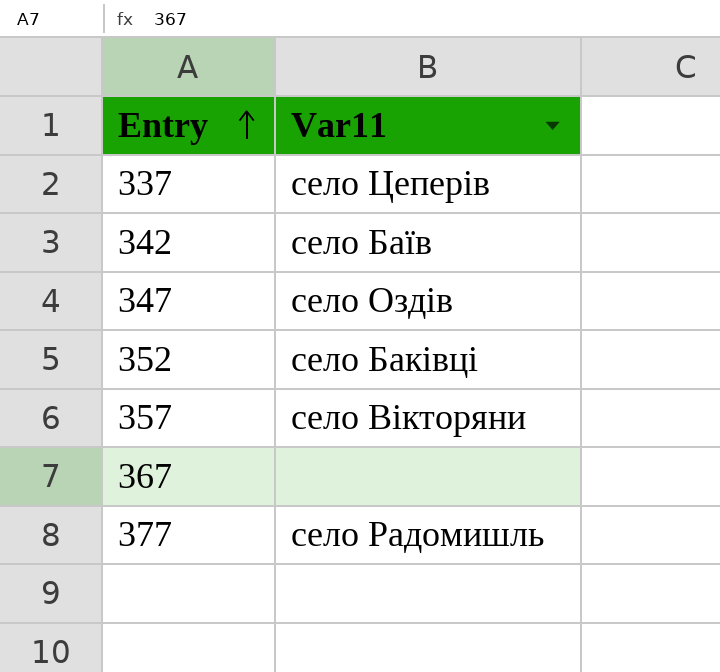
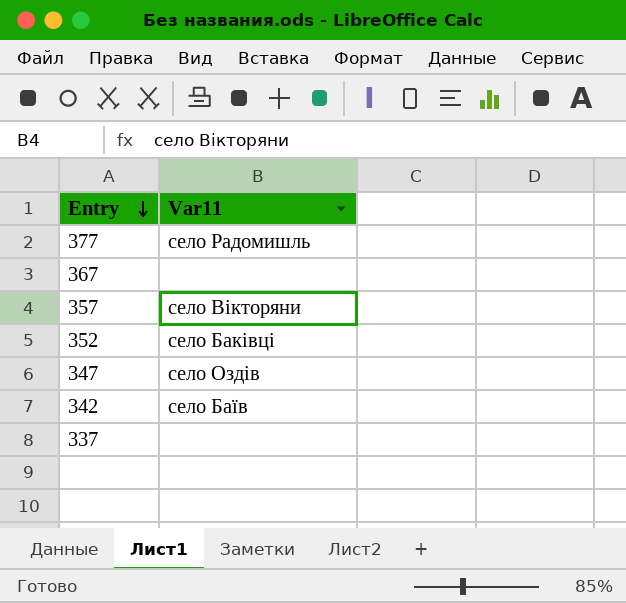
row order: Entry ascending -> Entry descending
337 | Var11: село Цеперів -> none

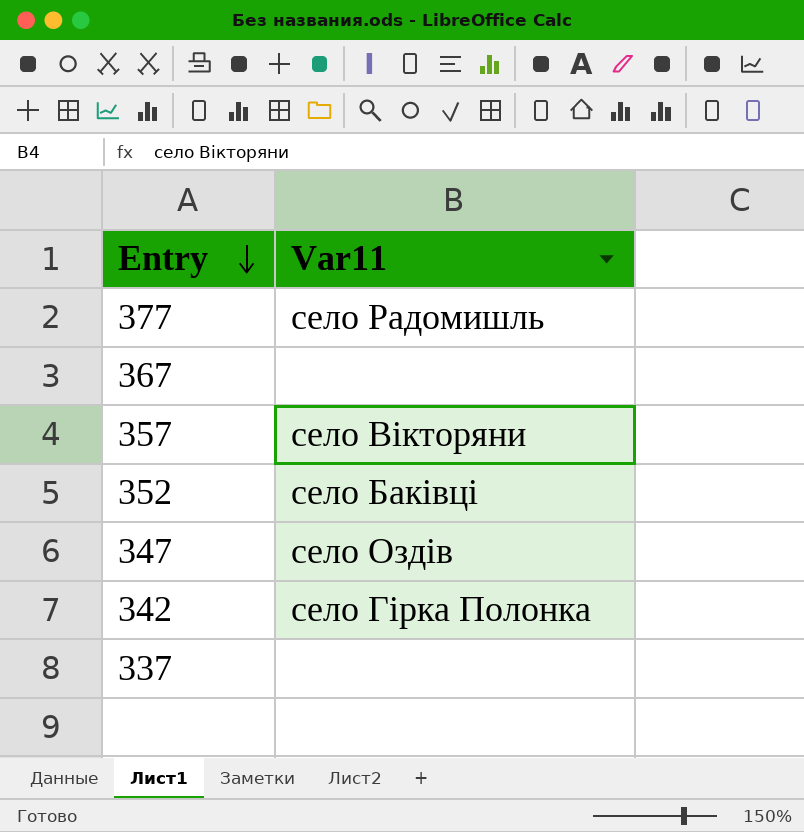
342 | Var11: село Баїв -> село Гірка Полонка

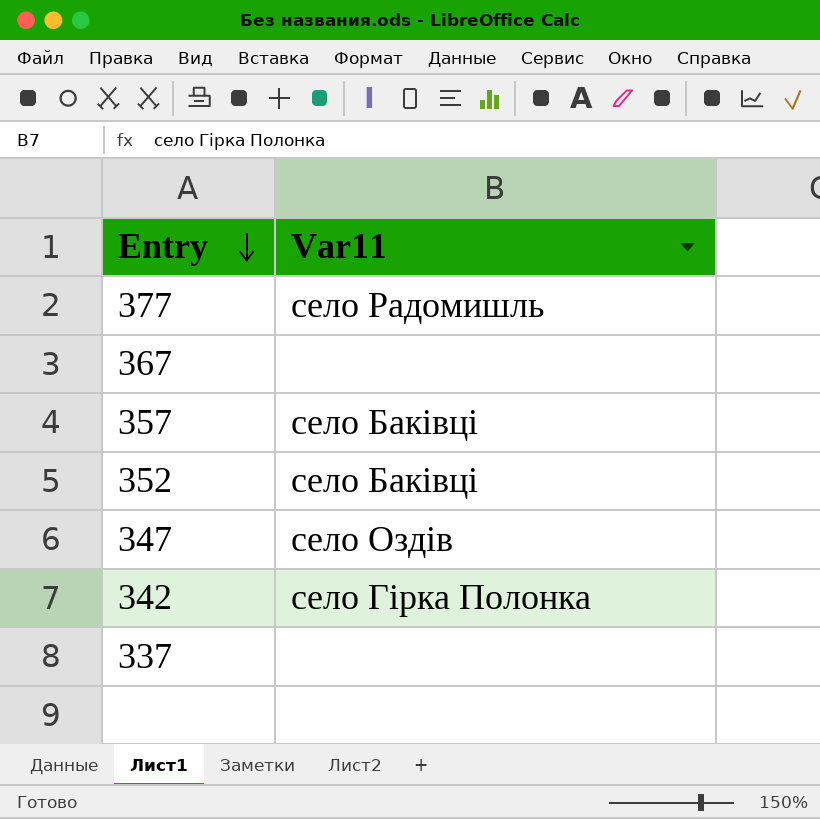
357 | Var11: село Вікторяни -> село Баківці

